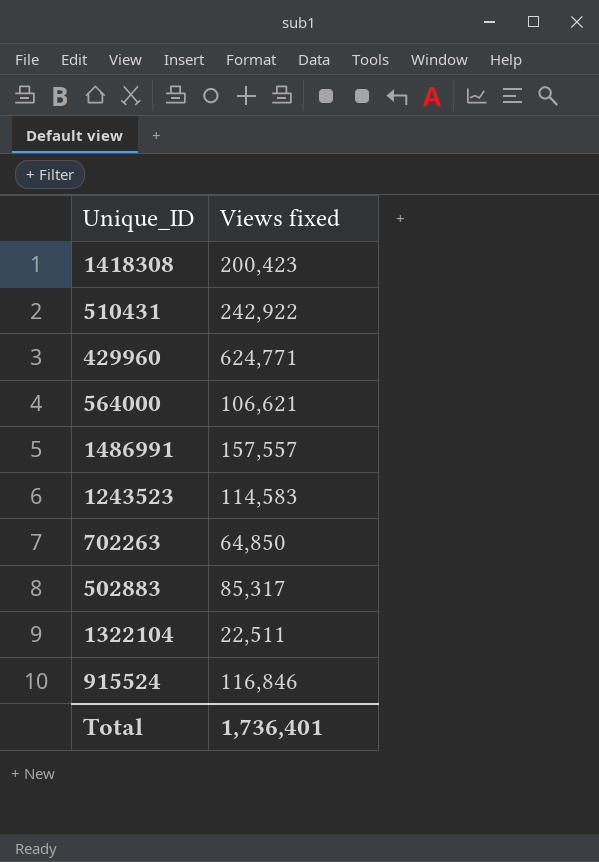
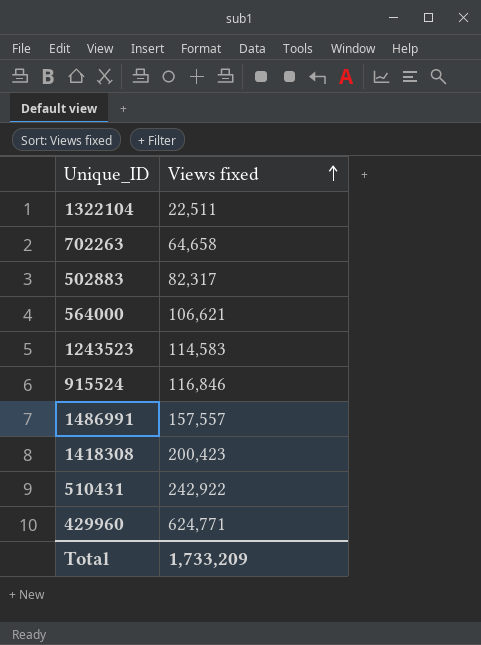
row order: none -> Views fixed ascending
702263 | Views fixed: 64,850 -> 64,658
502883 | Views fixed: 85,317 -> 82,317
Total | Views fixed: 1,736,401 -> 1,733,209

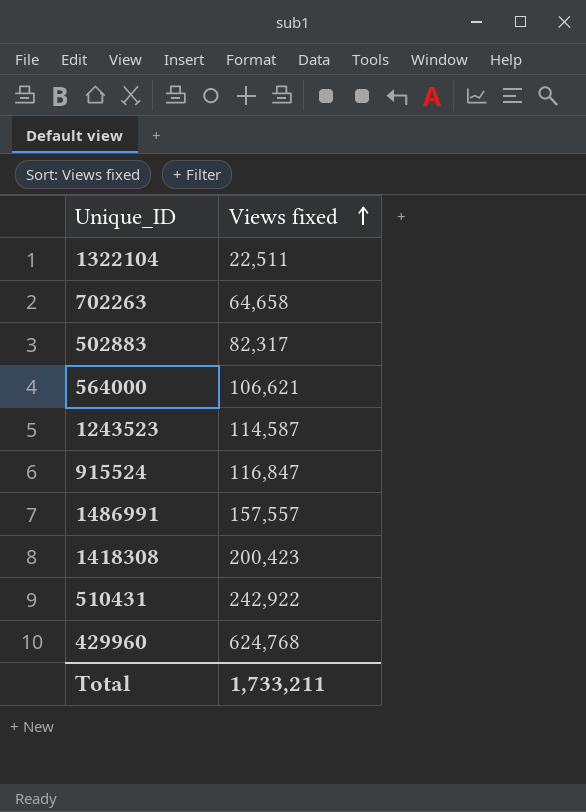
1243523 | Views fixed: 114,583 -> 114,587
915524 | Views fixed: 116,846 -> 116,847
429960 | Views fixed: 624,771 -> 624,768
Total | Views fixed: 1,733,209 -> 1,733,211

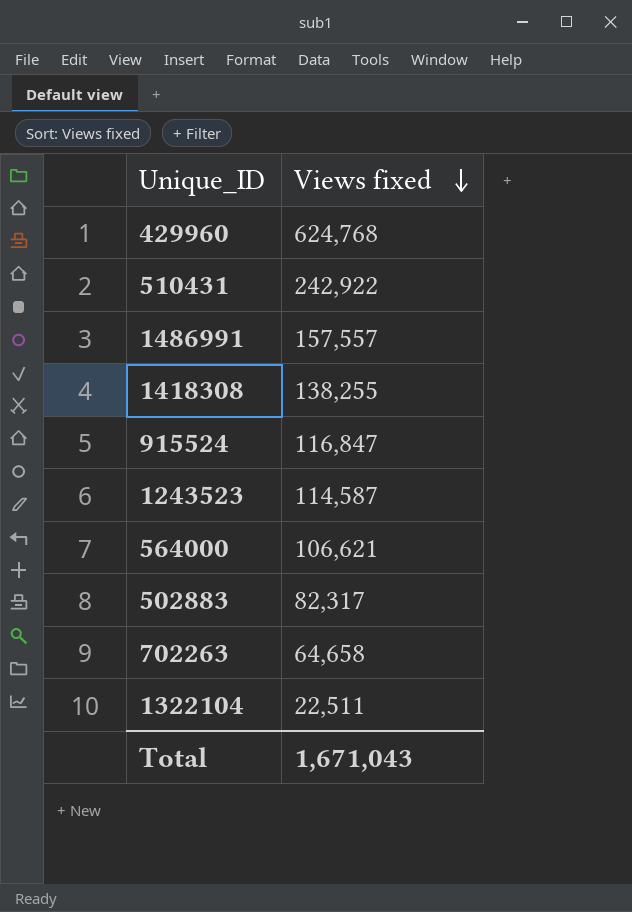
row order: Views fixed ascending -> Views fixed descending
1418308 | Views fixed: 200,423 -> 138,255
Total | Views fixed: 1,733,211 -> 1,671,043

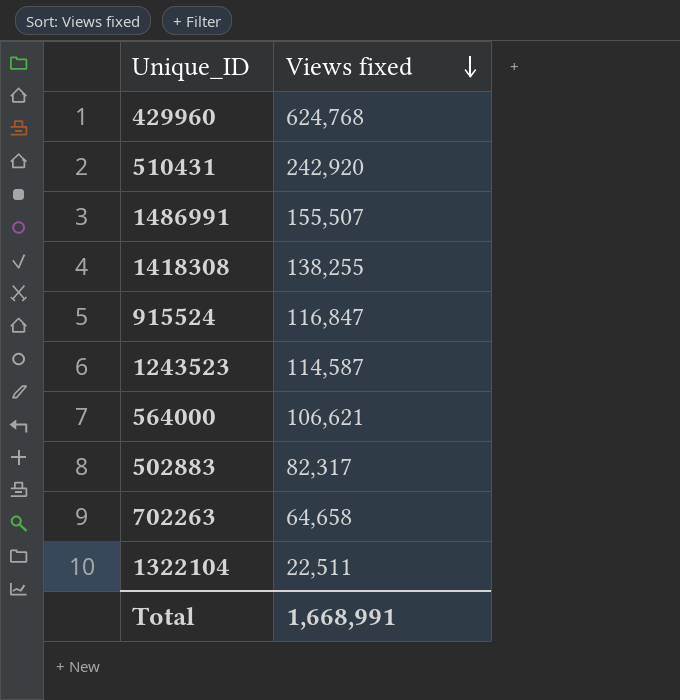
510431 | Views fixed: 242,922 -> 242,920
1486991 | Views fixed: 157,557 -> 155,507
Total | Views fixed: 1,671,043 -> 1,668,991

